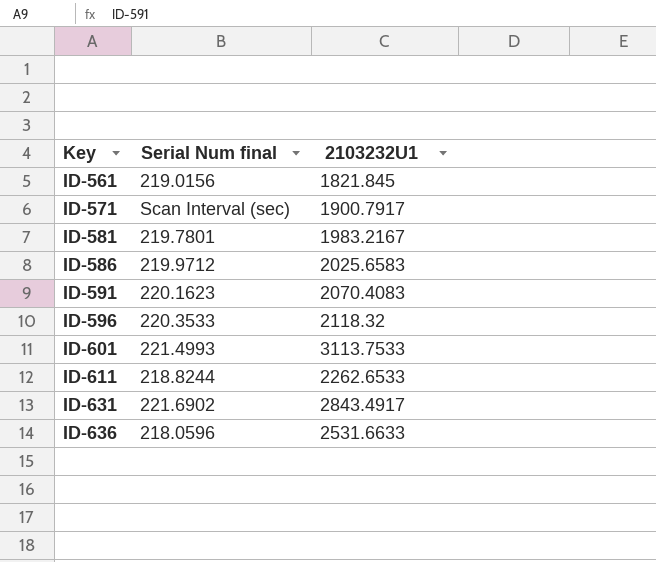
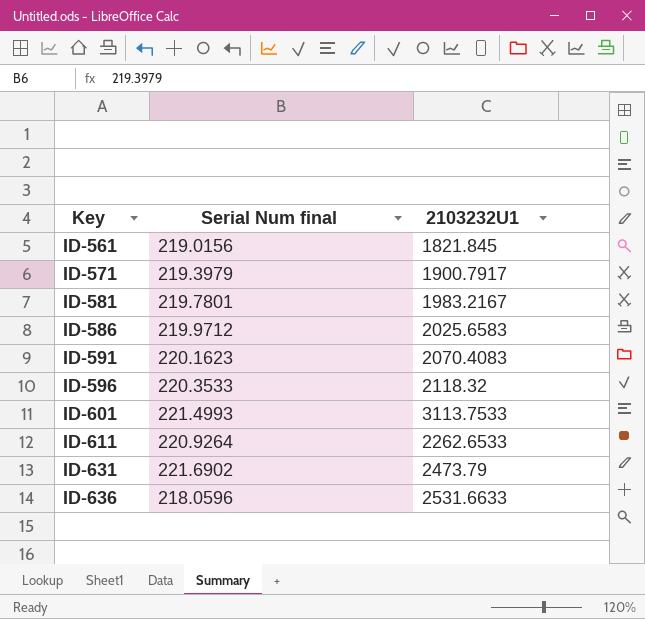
ID-571 | Serial Num final: Scan Interval (sec) -> 219.3979
ID-611 | Serial Num final: 218.8244 -> 220.9264
ID-631 | 2103232U1: 2843.4917 -> 2473.79

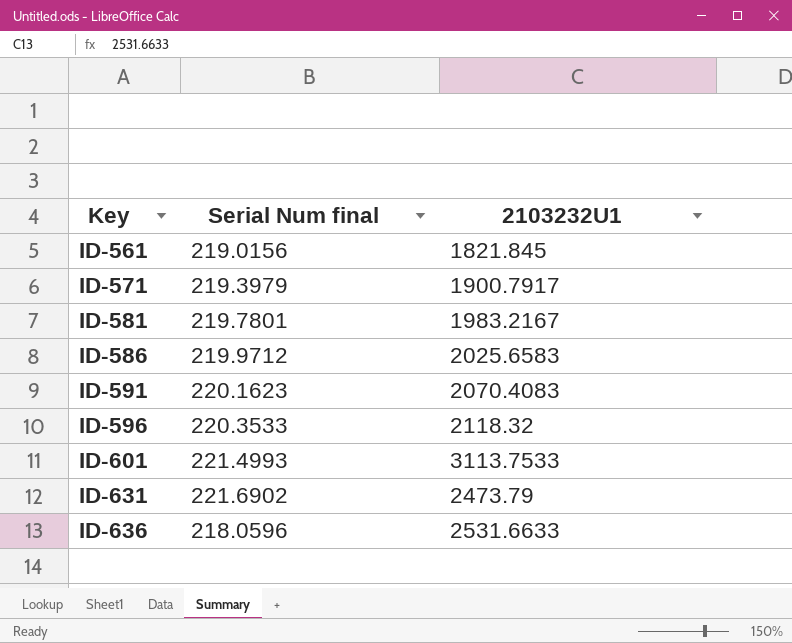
row ID-611: 220.9264 | 2262.6533 -> none

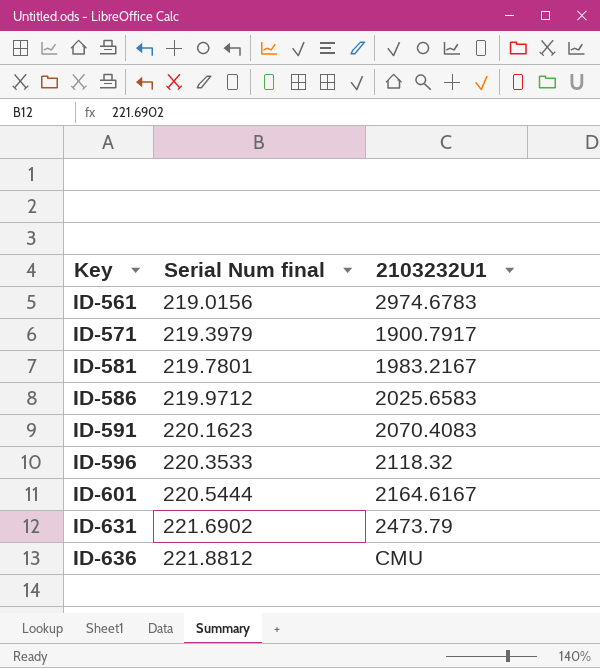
ID-561 | 2103232U1: 1821.845 -> 2974.6783
ID-601 | Serial Num final: 221.4993 -> 220.5444
ID-601 | 2103232U1: 3113.7533 -> 2164.6167
ID-636 | Serial Num final: 218.0596 -> 221.8812
ID-636 | 2103232U1: 2531.6633 -> CMU

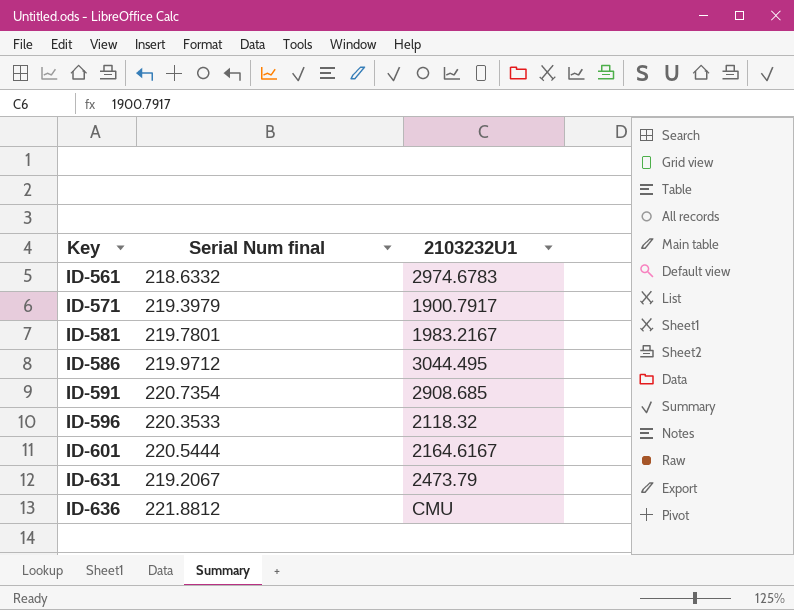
ID-561 | Serial Num final: 219.0156 -> 218.6332
ID-586 | 2103232U1: 2025.6583 -> 3044.495
ID-591 | Serial Num final: 220.1623 -> 220.7354
ID-591 | 2103232U1: 2070.4083 -> 2908.685
ID-631 | Serial Num final: 221.6902 -> 219.2067

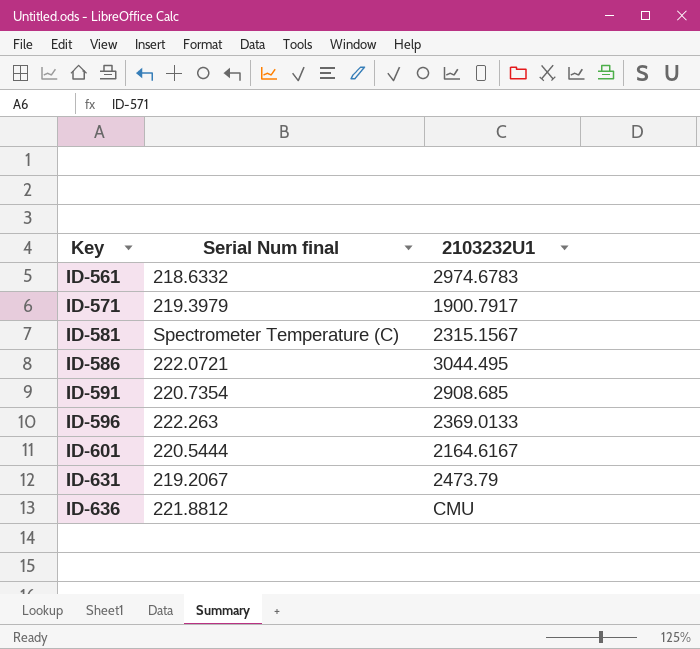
ID-581 | Serial Num final: 219.7801 -> Spectrometer Temperature (C)
ID-581 | 2103232U1: 1983.2167 -> 2315.1567
ID-586 | Serial Num final: 219.9712 -> 222.0721
ID-596 | Serial Num final: 220.3533 -> 222.263
ID-596 | 2103232U1: 2118.32 -> 2369.0133

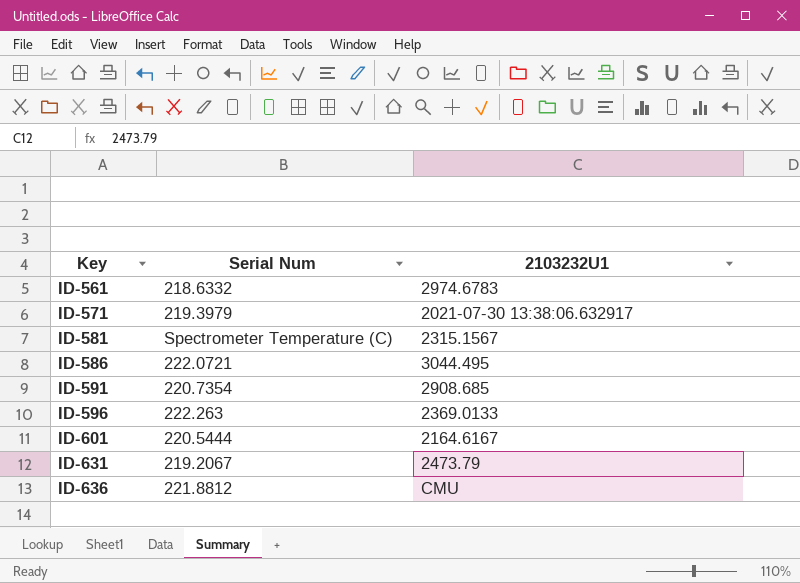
column name: Serial Num final -> Serial Num
ID-571 | 2103232U1: 1900.7917 -> 2021-07-30 13:38:06.632917

